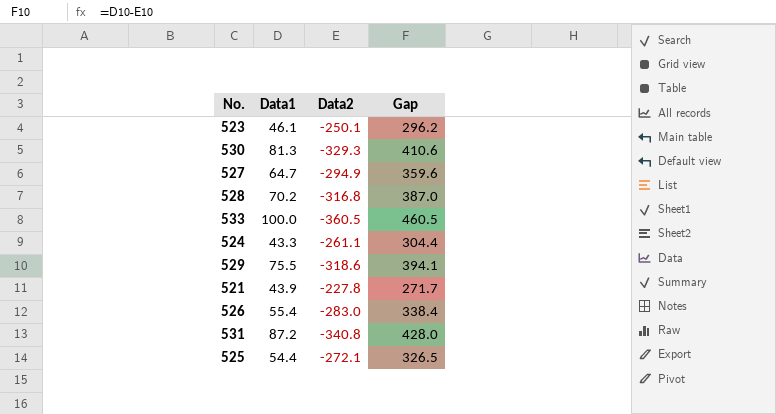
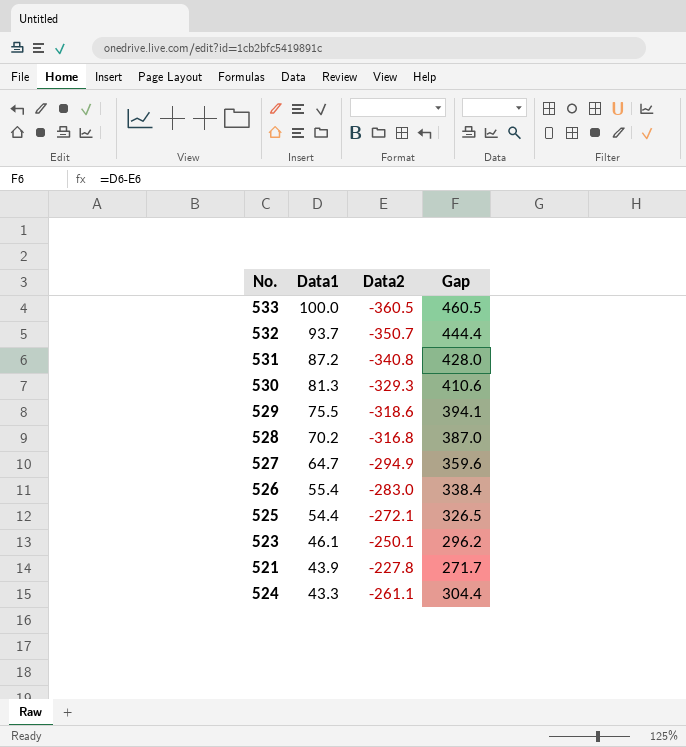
row order: none -> Data1 descending
row 532: none -> 93.7 | -350.7 | 444.4

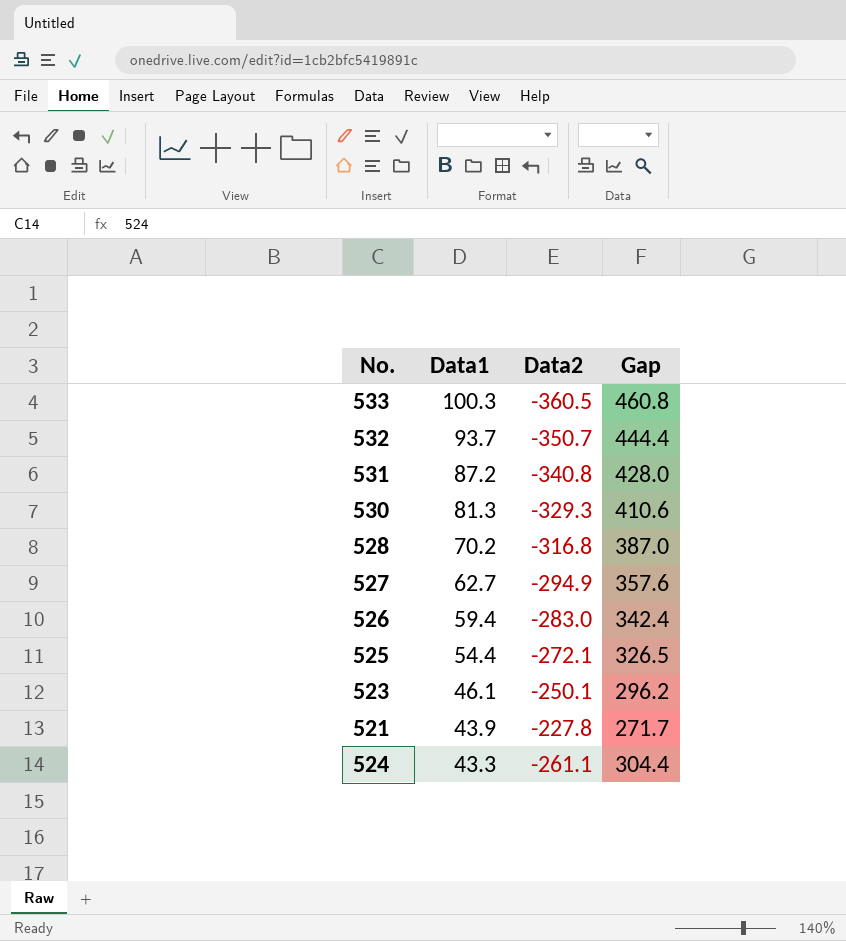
row 529: 75.5 | -318.6 | 394.1 -> none
533 | Data1: 100.0 -> 100.3
533 | Gap: 460.5 -> 460.8
527 | Data1: 64.7 -> 62.7
527 | Gap: 359.6 -> 357.6
526 | Data1: 55.4 -> 59.4
526 | Gap: 338.4 -> 342.4

